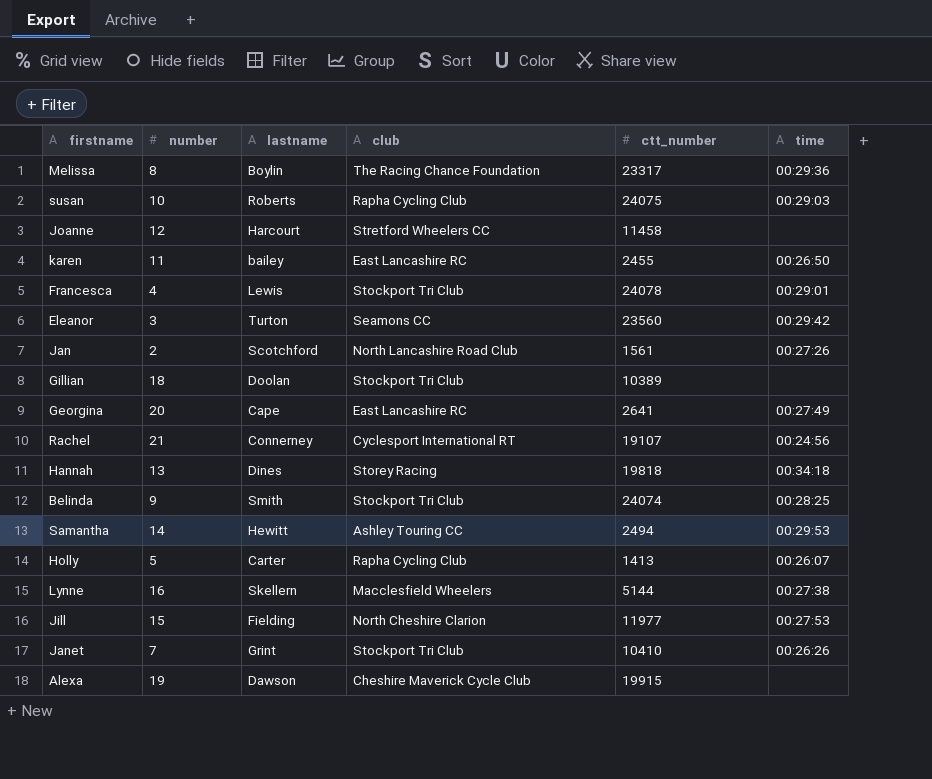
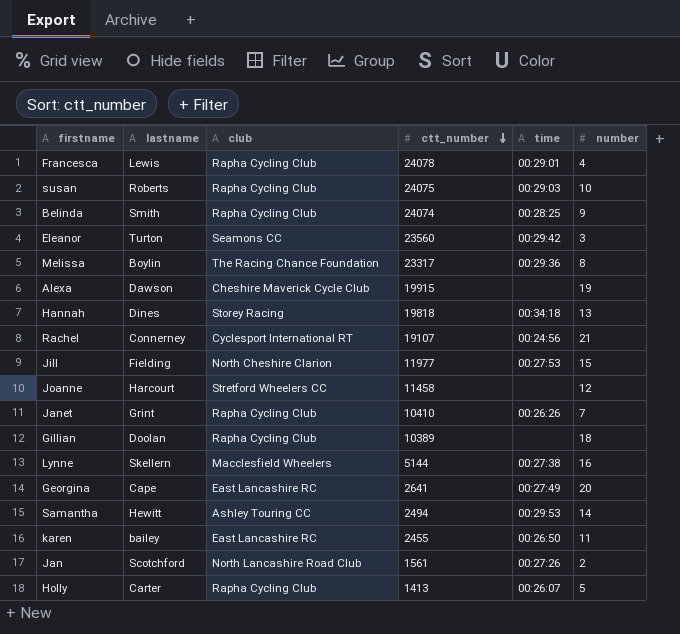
row order: none -> ctt_number descending
column number | position: 2 -> 6
Francesca | club: Stockport Tri Club -> Rapha Cycling Club
Belinda | club: Stockport Tri Club -> Rapha Cycling Club
Janet | club: Stockport Tri Club -> Rapha Cycling Club
Gillian | club: Stockport Tri Club -> Rapha Cycling Club

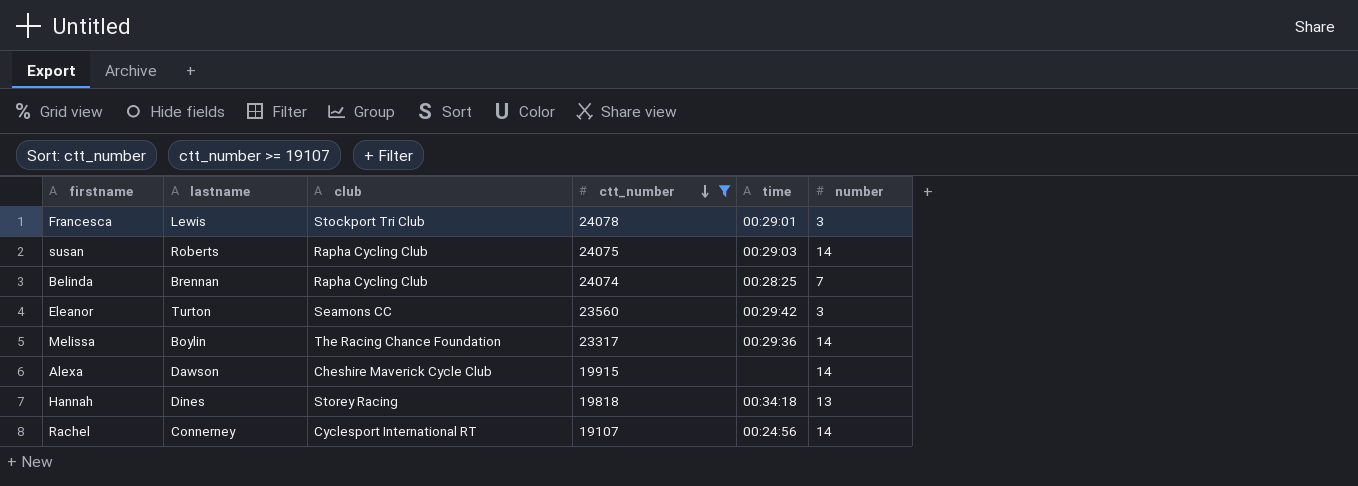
filter: none -> ctt_number >= 19107
Francesca | club: Rapha Cycling Club -> Stockport Tri Club
Francesca | number: 4 -> 3
susan | number: 10 -> 14
Belinda | lastname: Smith -> Brennan
Belinda | number: 9 -> 7
Melissa | number: 8 -> 14
Alexa | number: 19 -> 14
Rachel | number: 21 -> 14

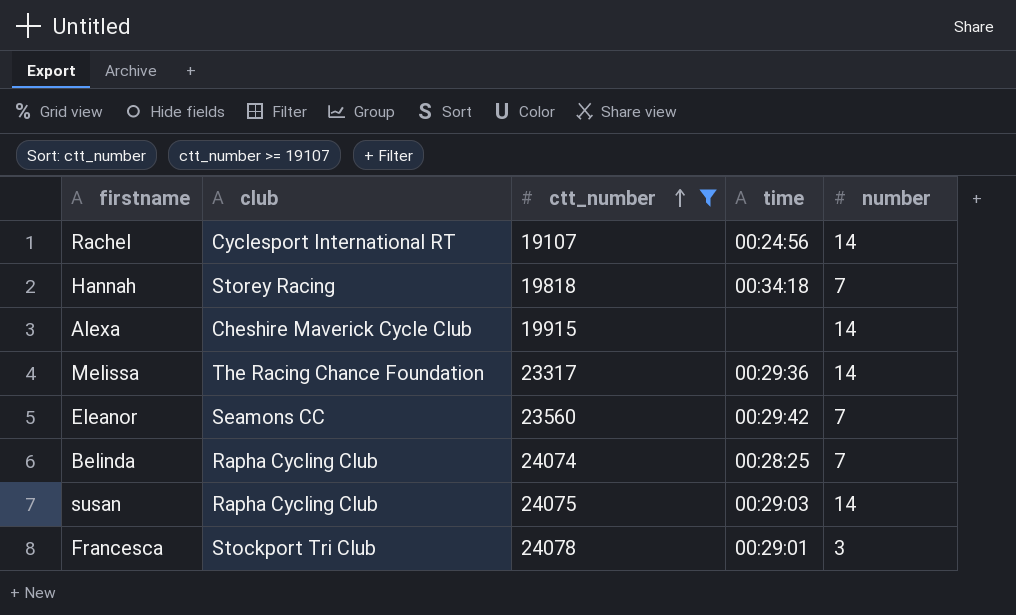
row order: ctt_number descending -> ctt_number ascending
column lastname | position: 2 -> none
Hannah | number: 13 -> 7
Eleanor | number: 3 -> 7

